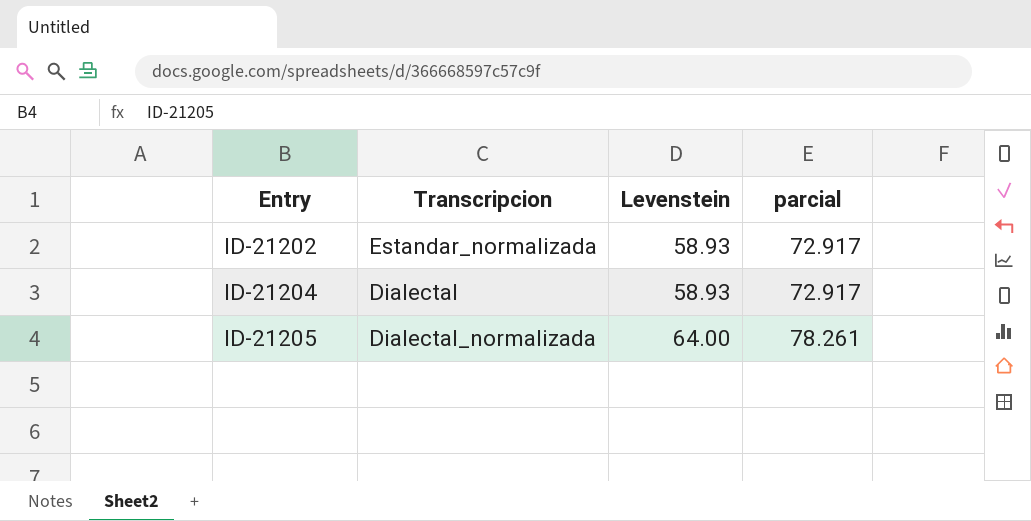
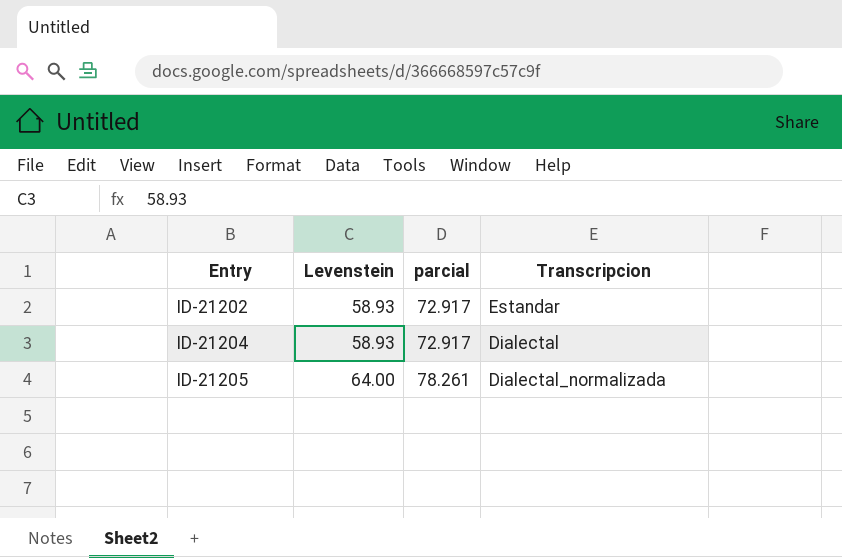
column Transcripcion | position: 2 -> 4
ID-21202 | Transcripcion: Estandar_normalizada -> Estandar

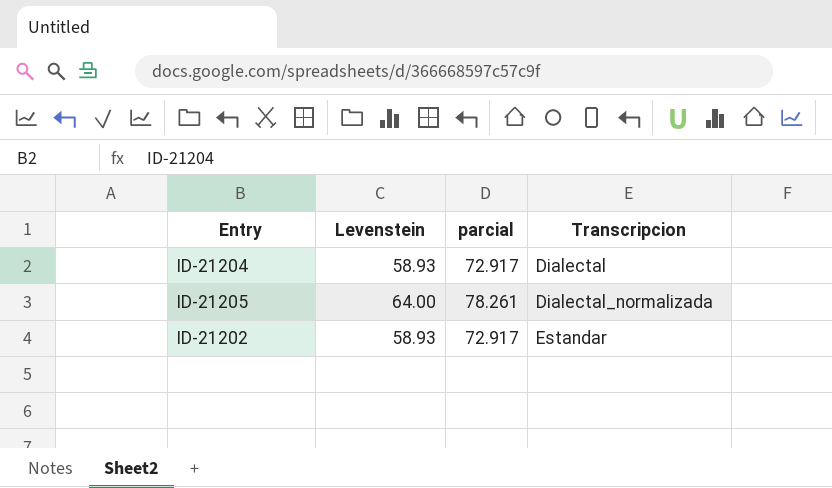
row order: Entry ascending -> Transcripcion ascending

